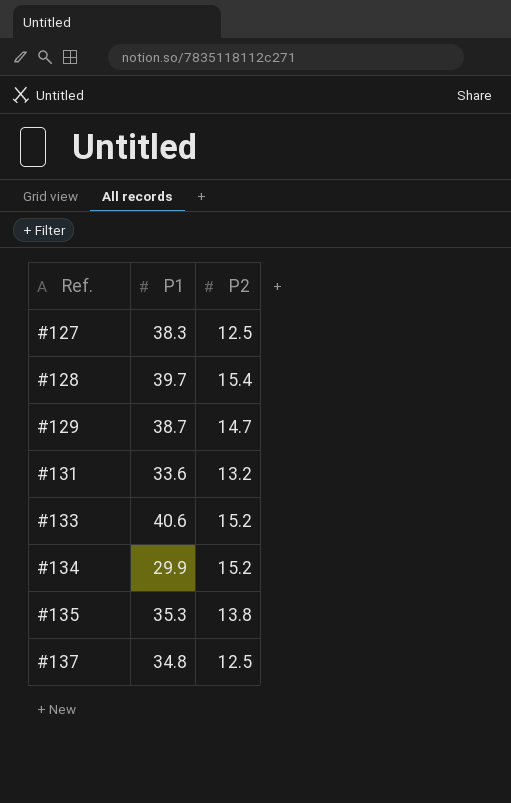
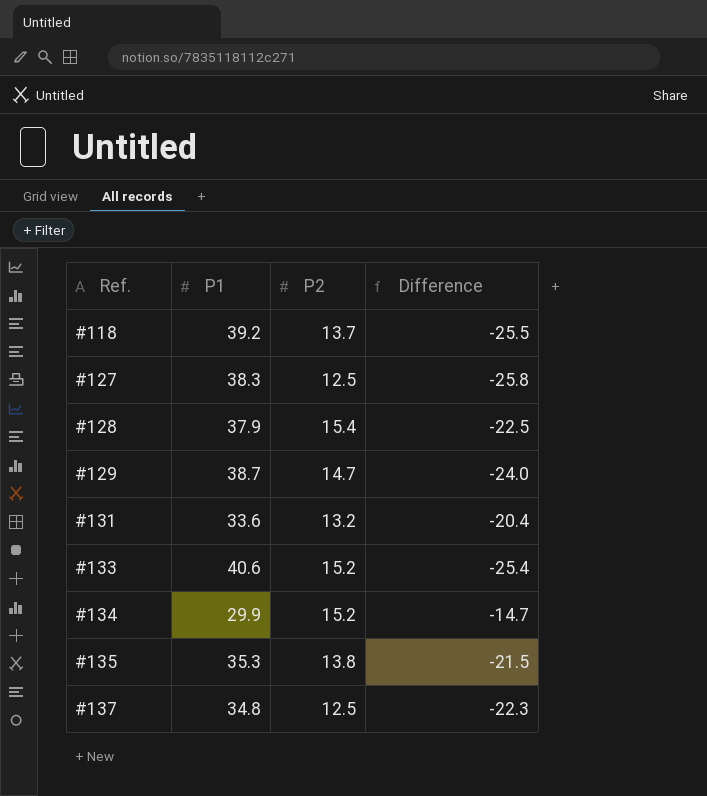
column Difference | formula: none -> [P2] - [P1]
row #118: none -> 39.2 | 13.7 | -25.5
#128 | P1: 39.7 -> 37.9

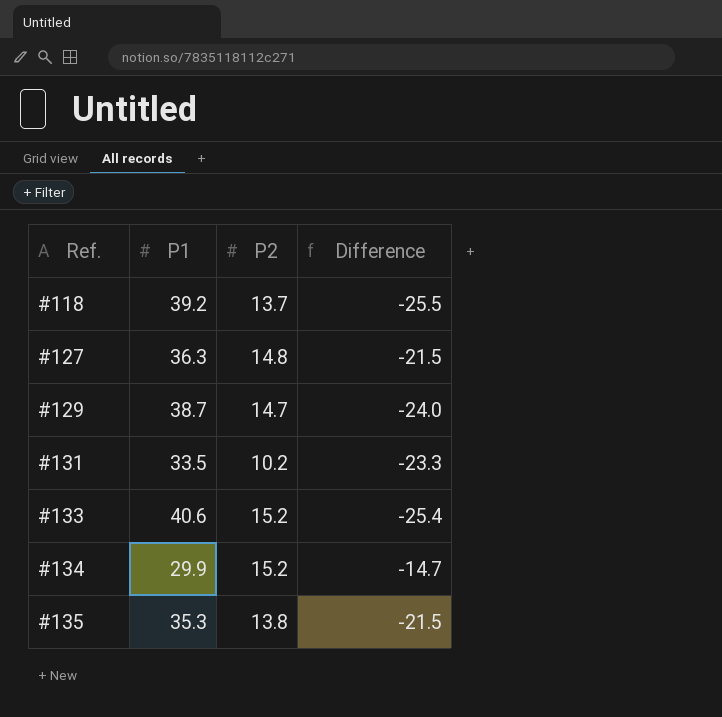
row #128: 37.9 | 15.4 | -22.5 -> none
row #137: 34.8 | 12.5 | -22.3 -> none
#127 | P1: 38.3 -> 36.3
#127 | P2: 12.5 -> 14.8
#127 | Difference: -25.8 -> -21.5
#131 | P1: 33.6 -> 33.5
#131 | P2: 13.2 -> 10.2
#131 | Difference: -20.4 -> -23.3

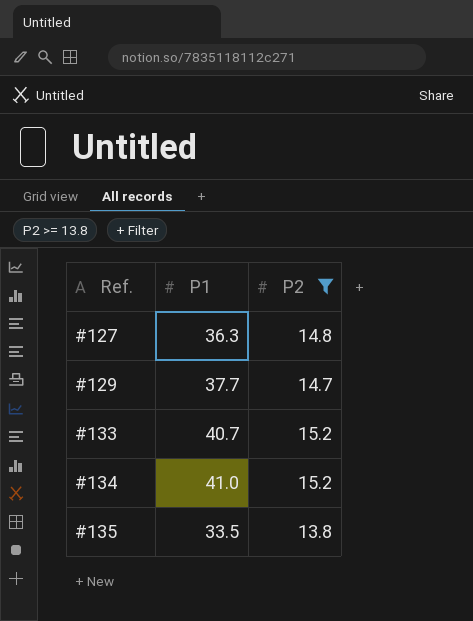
filter: none -> P2 >= 13.8
column Difference | formula: [P2] - [P1] -> none
#129 | P1: 38.7 -> 37.7
#133 | P1: 40.6 -> 40.7
#134 | P1: 29.9 -> 41.0
#135 | P1: 35.3 -> 33.5

